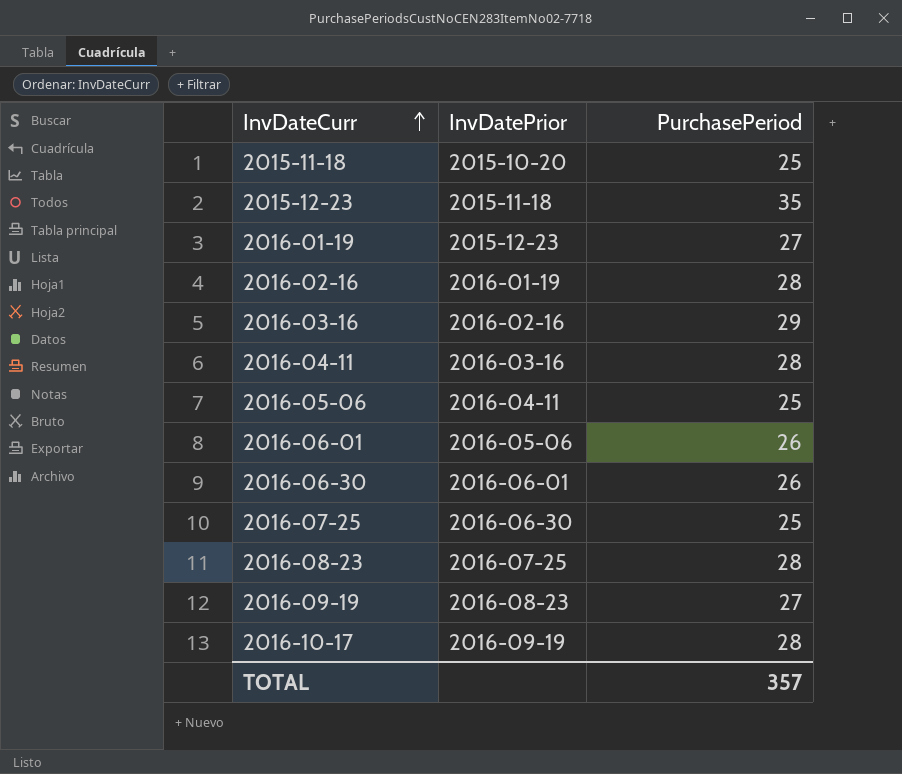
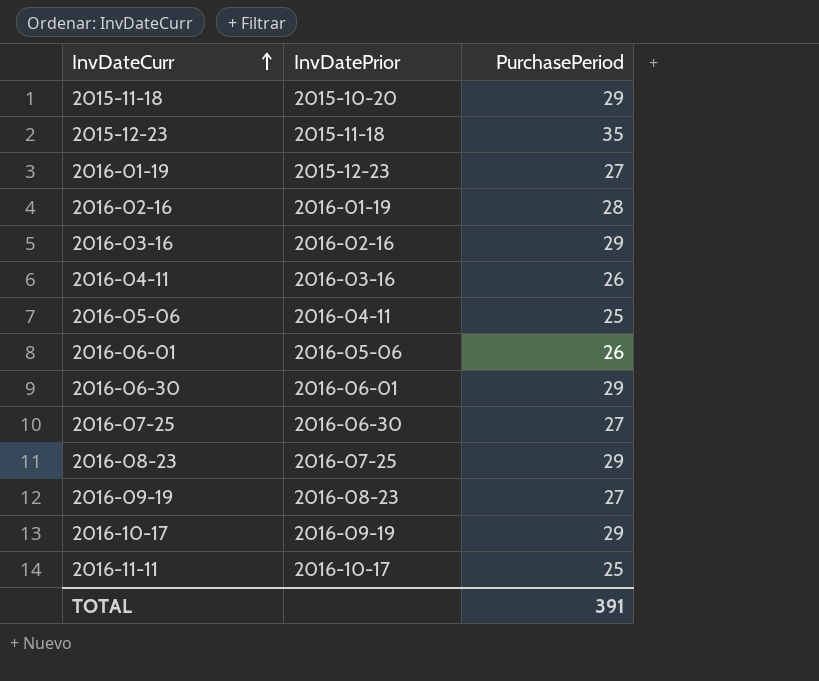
2015-11-18 | PurchasePeriod: 25 -> 29
2016-04-11 | PurchasePeriod: 28 -> 26
2016-06-30 | PurchasePeriod: 26 -> 29
2016-07-25 | PurchasePeriod: 25 -> 27
2016-08-23 | PurchasePeriod: 28 -> 29
2016-10-17 | PurchasePeriod: 28 -> 29
row 2016-11-11: none -> 2016-10-17 | 25
TOTAL | PurchasePeriod: 357 -> 391

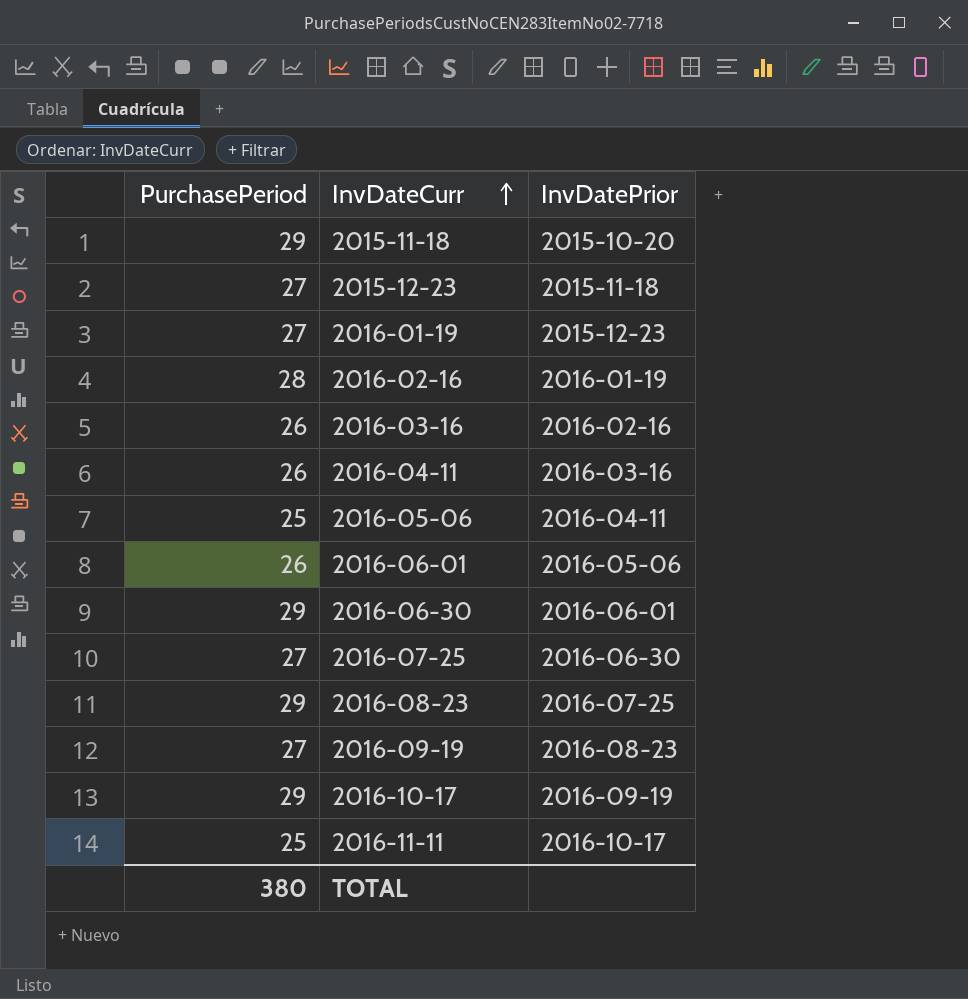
column PurchasePeriod | position: 3 -> 1
2015-12-23 | PurchasePeriod: 35 -> 27
2016-03-16 | PurchasePeriod: 29 -> 26
TOTAL | PurchasePeriod: 391 -> 380

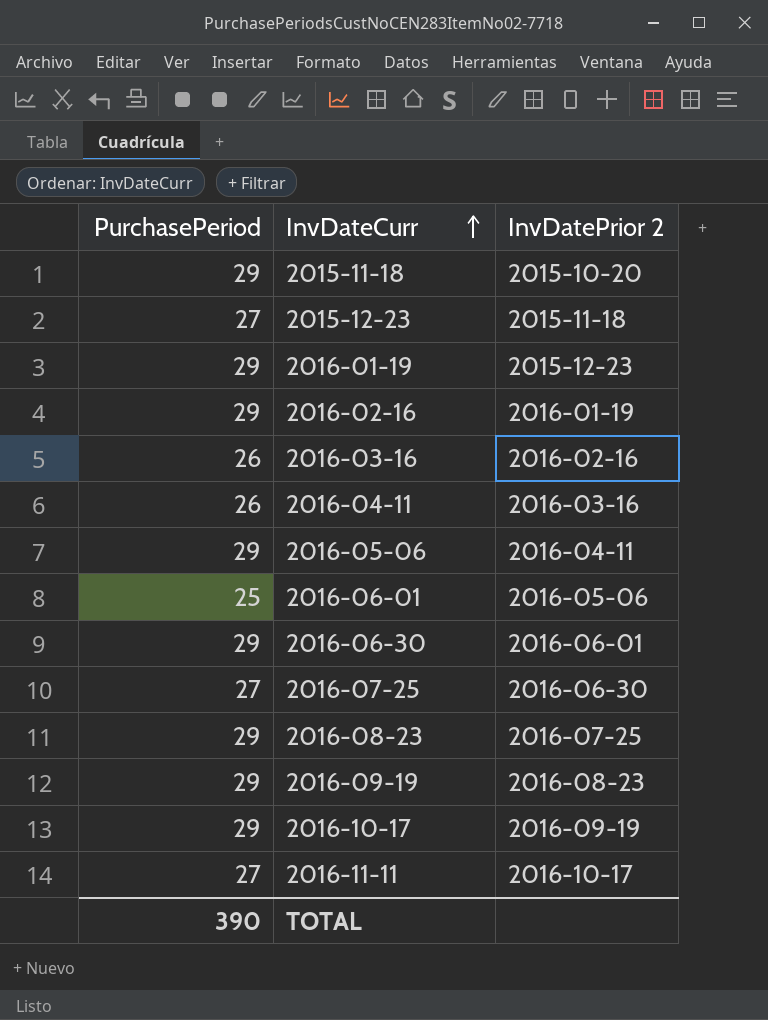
column name: InvDatePrior -> InvDatePrior 2
2016-01-19 | PurchasePeriod: 27 -> 29
2016-02-16 | PurchasePeriod: 28 -> 29
2016-05-06 | PurchasePeriod: 25 -> 29
2016-06-01 | PurchasePeriod: 26 -> 25
2016-09-19 | PurchasePeriod: 27 -> 29
2016-11-11 | PurchasePeriod: 25 -> 27
TOTAL | PurchasePeriod: 380 -> 390

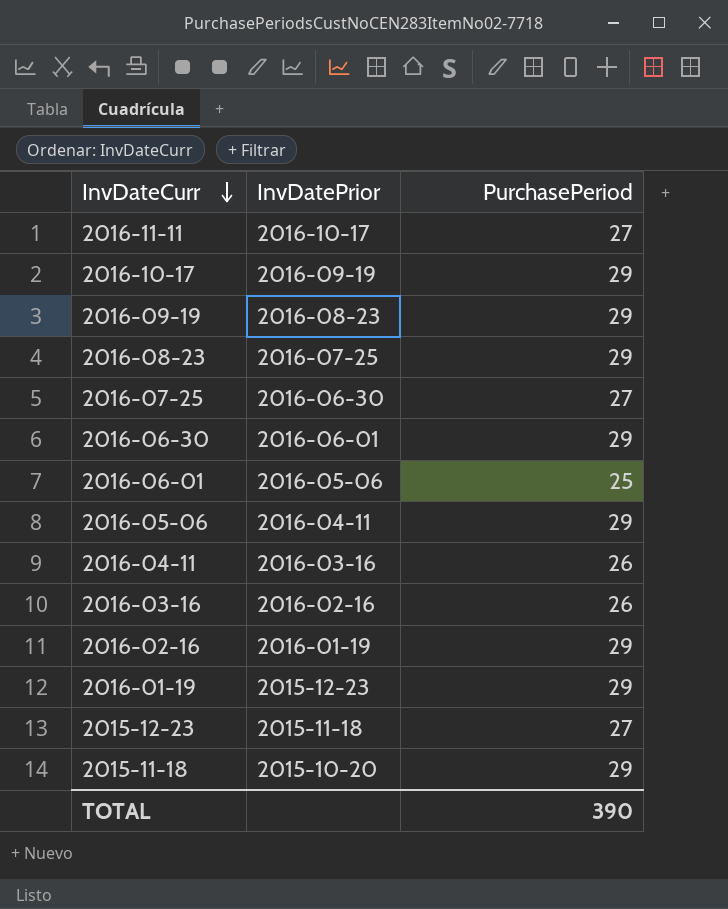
row order: InvDateCurr ascending -> InvDateCurr descending
column name: InvDatePrior 2 -> InvDatePrior
column PurchasePeriod | position: 1 -> 3

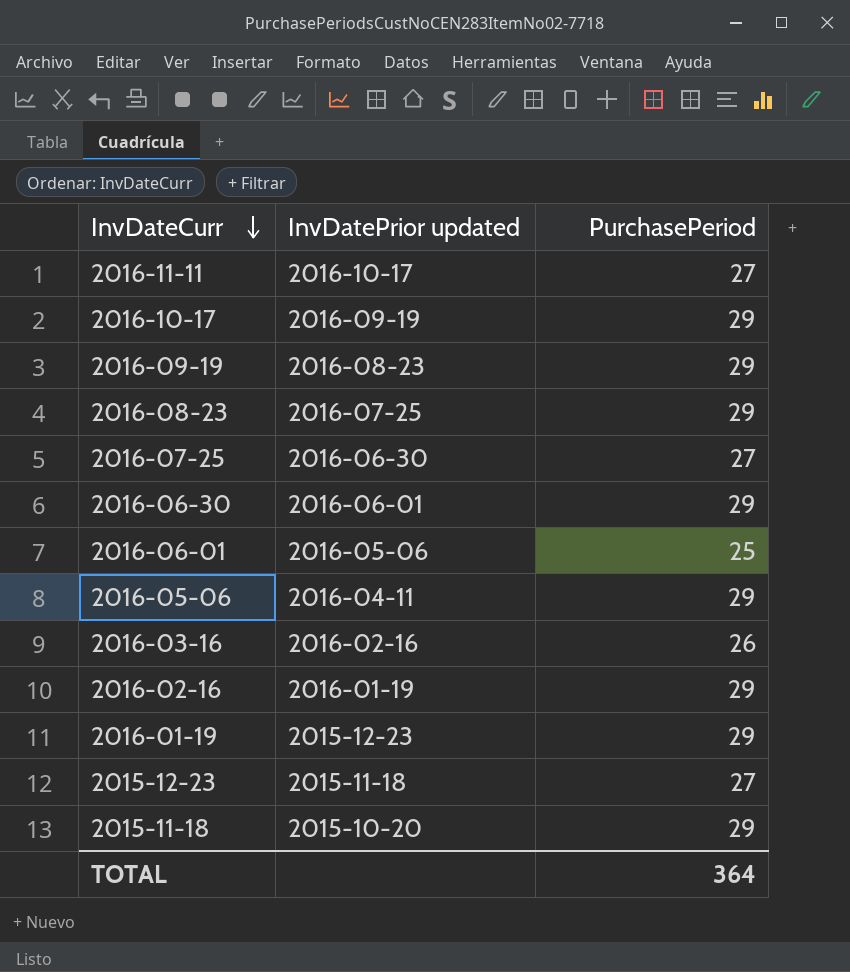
column name: InvDatePrior -> InvDatePrior updated
row 2016-04-11: 2016-03-16 | 26 -> none
TOTAL | PurchasePeriod: 390 -> 364

